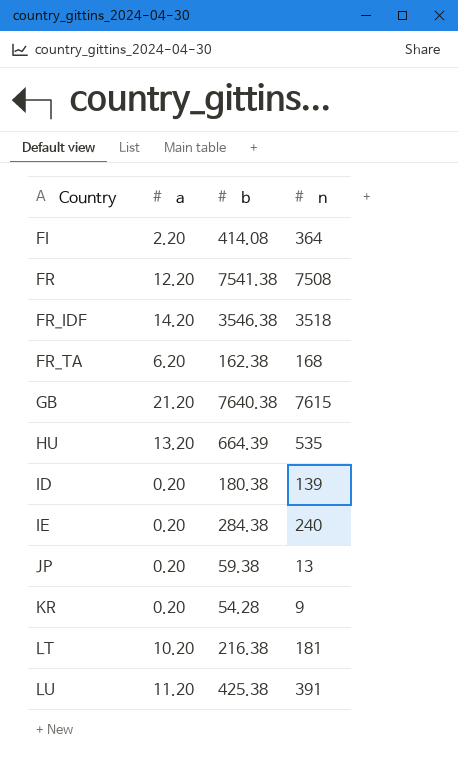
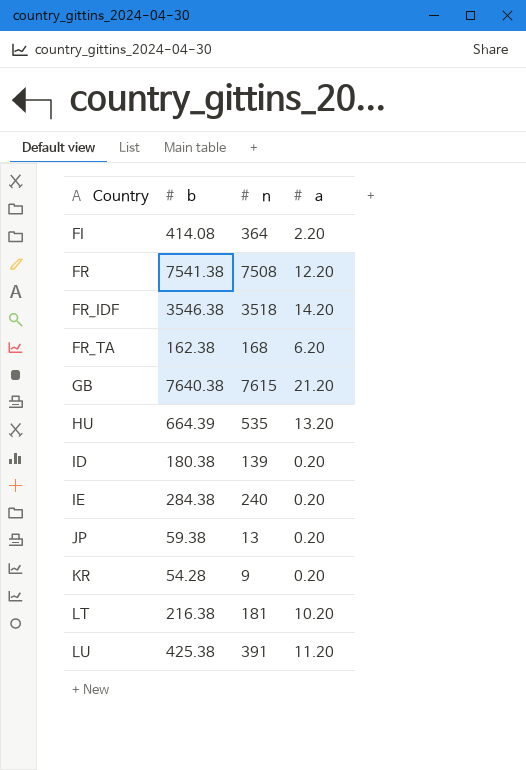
column a | position: 2 -> 4

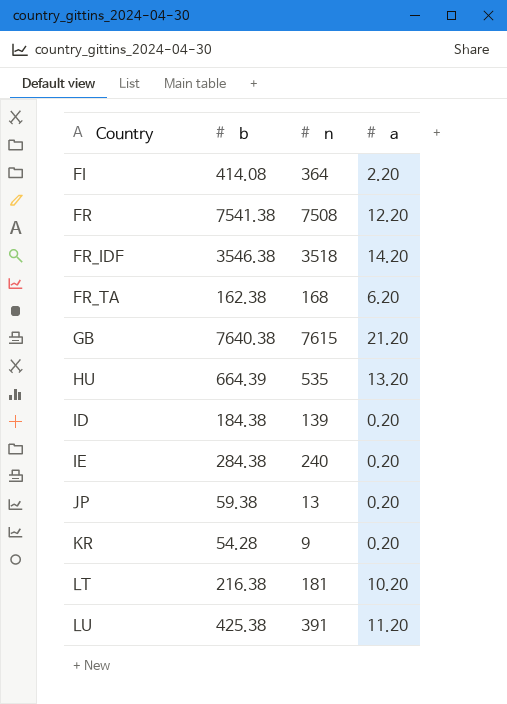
ID | b: 180.38 -> 184.38

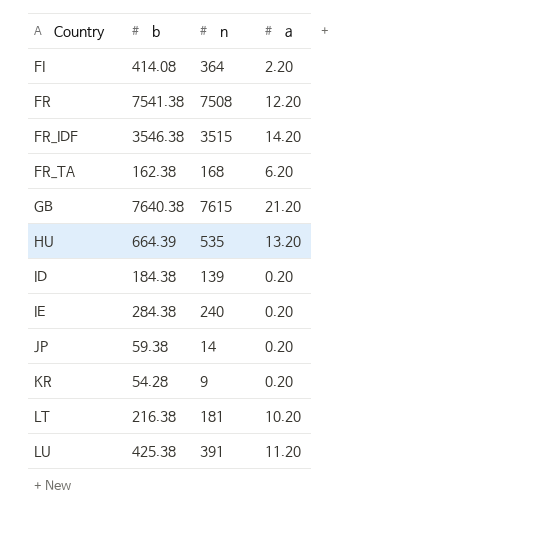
FR_IDF | n: 3518 -> 3515
JP | n: 13 -> 14

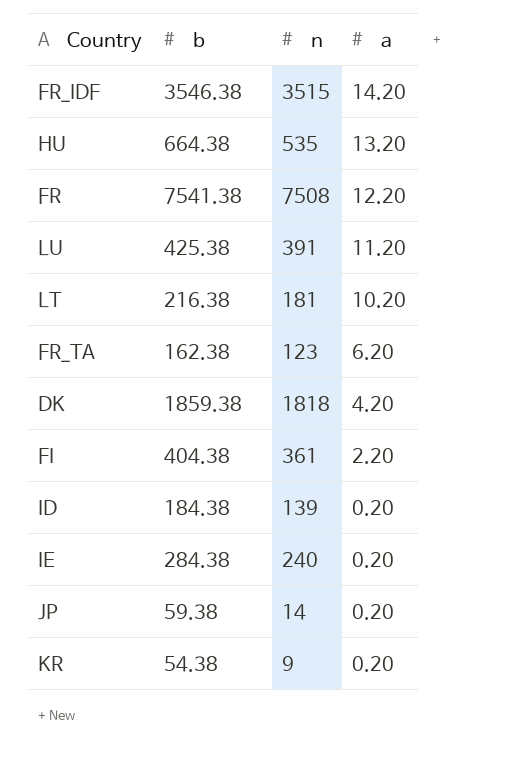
row order: Country ascending -> a descending
row GB: 7640.38 | 7615 | 21.20 -> none
HU | b: 664.39 -> 664.38
FR_TA | n: 168 -> 123
row DK: none -> 1859.38 | 1818 | 4.20
FI | b: 414.08 -> 404.38
FI | n: 364 -> 361
KR | b: 54.28 -> 54.38

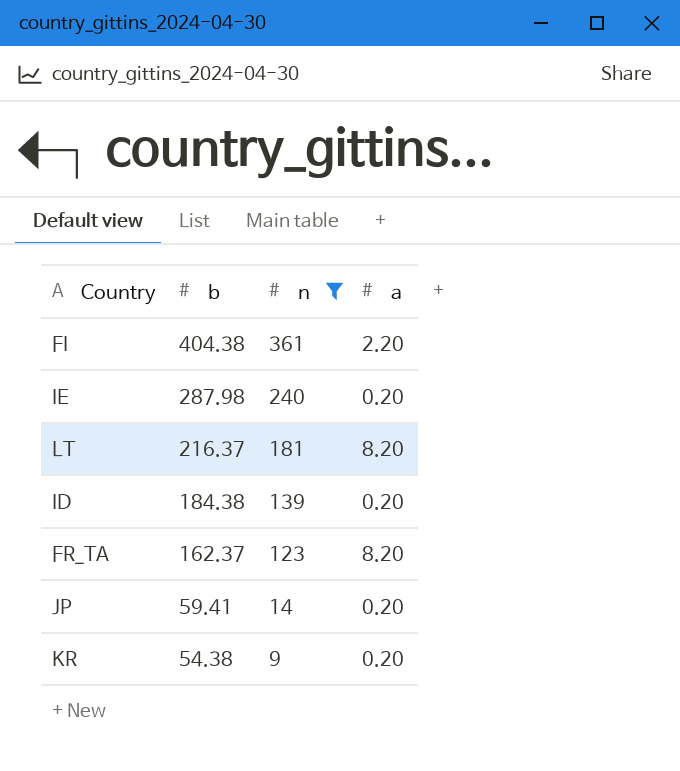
filter: none -> n <= 361
row order: a descending -> b descending
IE | b: 284.38 -> 287.98
LT | b: 216.38 -> 216.37
LT | a: 10.20 -> 8.20
FR_TA | b: 162.38 -> 162.37
FR_TA | a: 6.20 -> 8.20
JP | b: 59.38 -> 59.41

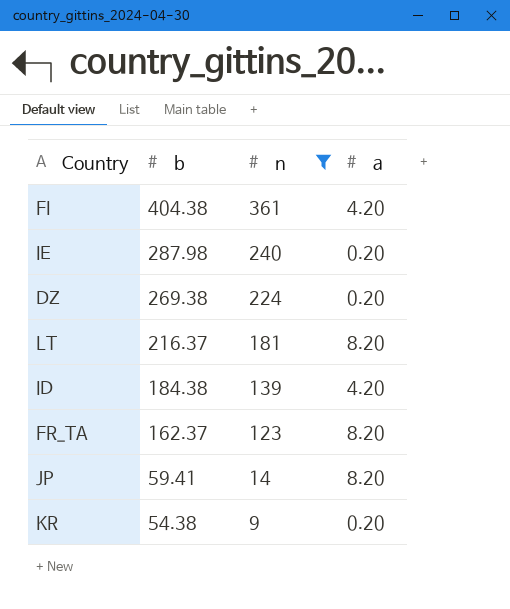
FI | a: 2.20 -> 4.20
row DZ: none -> 269.38 | 224 | 0.20
ID | a: 0.20 -> 4.20
JP | a: 0.20 -> 8.20

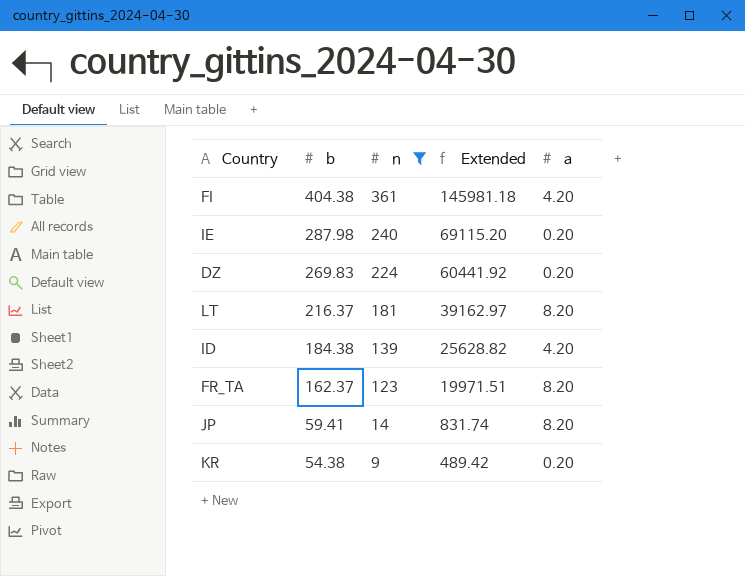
column Extended | formula: none -> [b] * [n]
DZ | b: 269.38 -> 269.83

